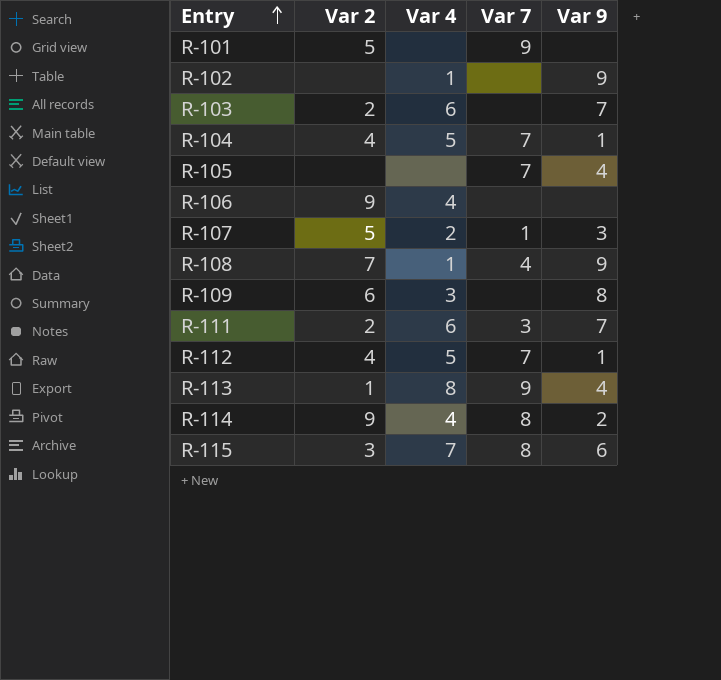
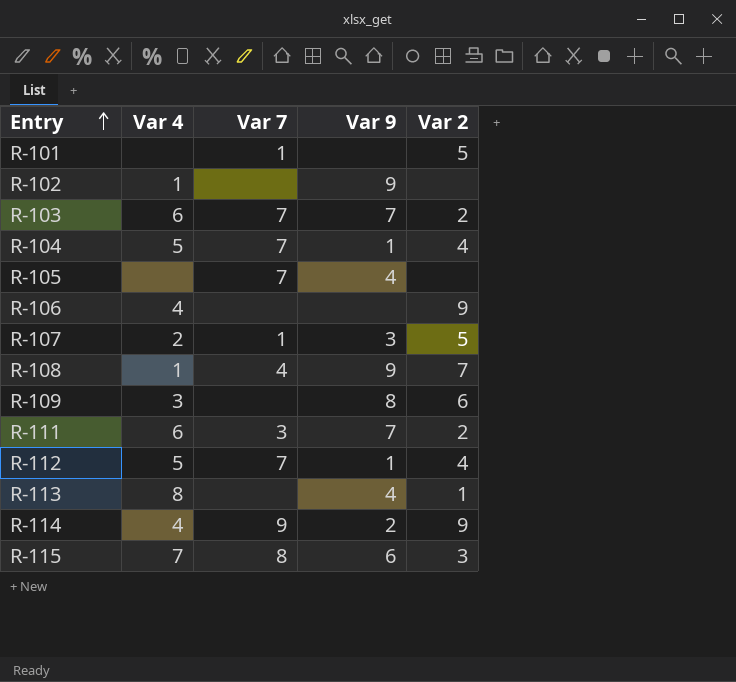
column Var 2 | position: 2 -> 5
R-101 | Var 7: 9 -> 1
R-103 | Var 7: none -> 7
R-113 | Var 7: 9 -> none
R-114 | Var 7: 8 -> 9

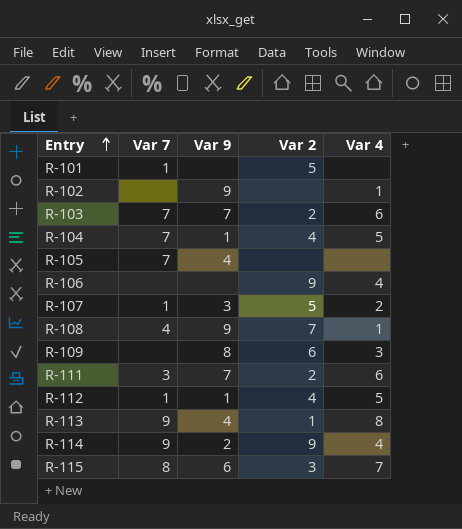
column Var 4 | position: 2 -> 5
R-112 | Var 7: 7 -> 1
R-113 | Var 7: none -> 9

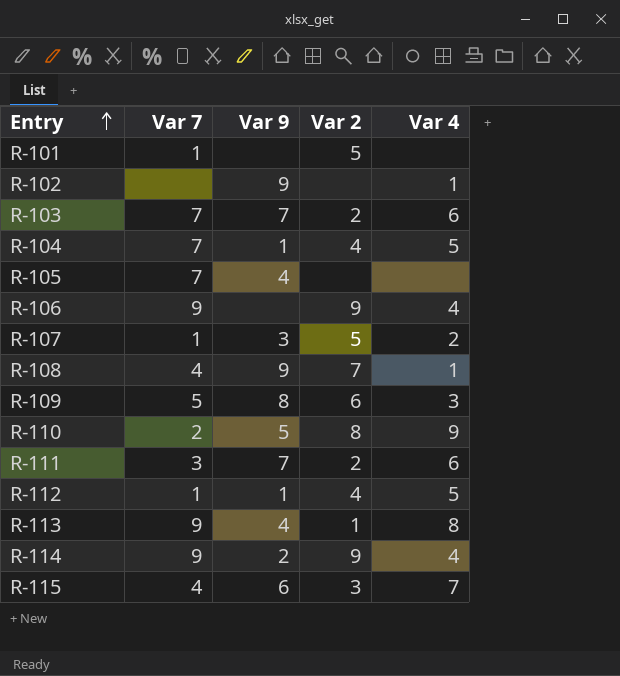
R-106 | Var 7: none -> 9
R-109 | Var 7: none -> 5
row R-110: none -> 2 | 5 | 8 | 9
R-115 | Var 7: 8 -> 4

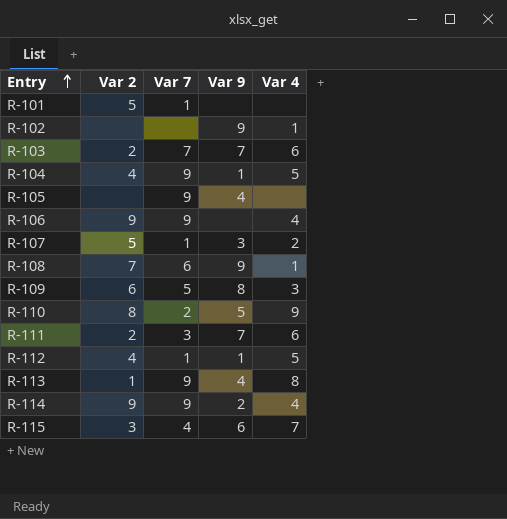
column Var 2 | position: 4 -> 2
R-104 | Var 7: 7 -> 9
R-105 | Var 7: 7 -> 9
R-108 | Var 7: 4 -> 6

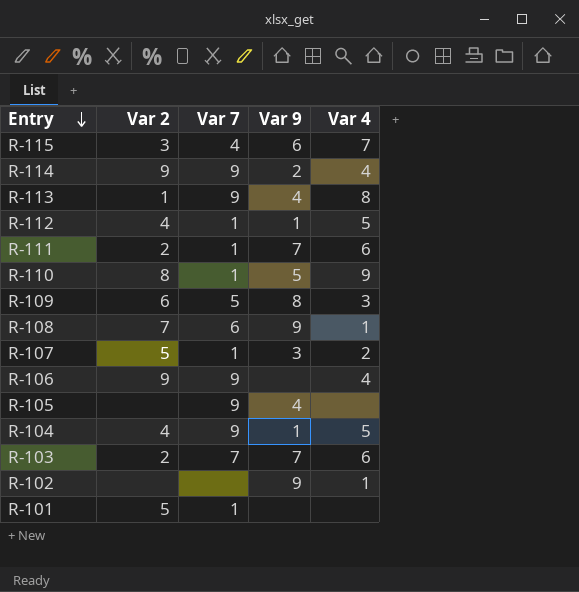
row order: Entry ascending -> Entry descending
R-111 | Var 7: 3 -> 1
R-110 | Var 7: 2 -> 1

